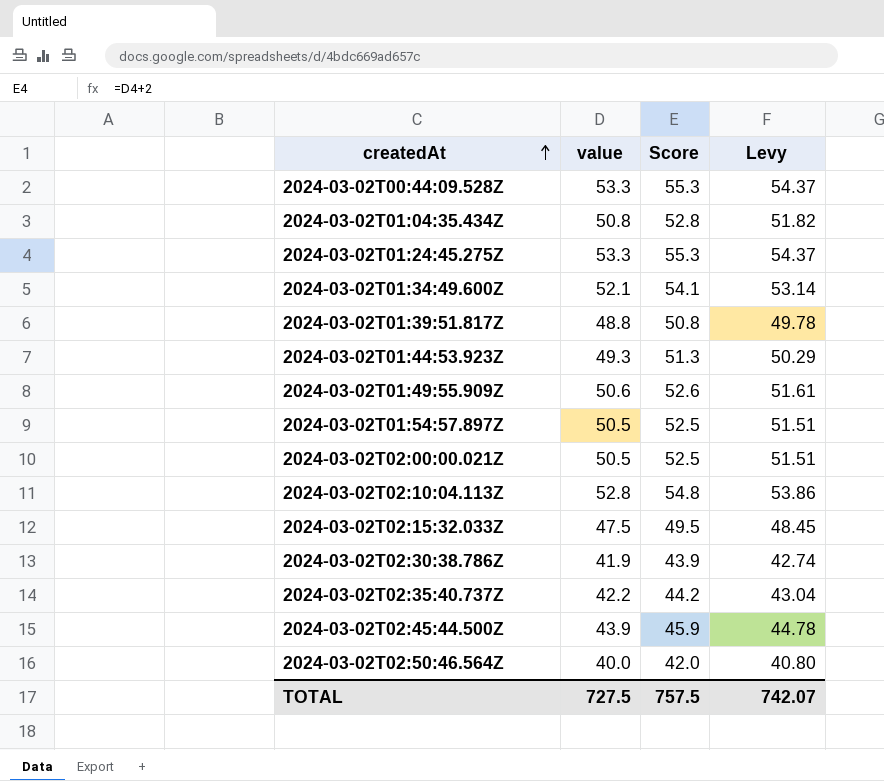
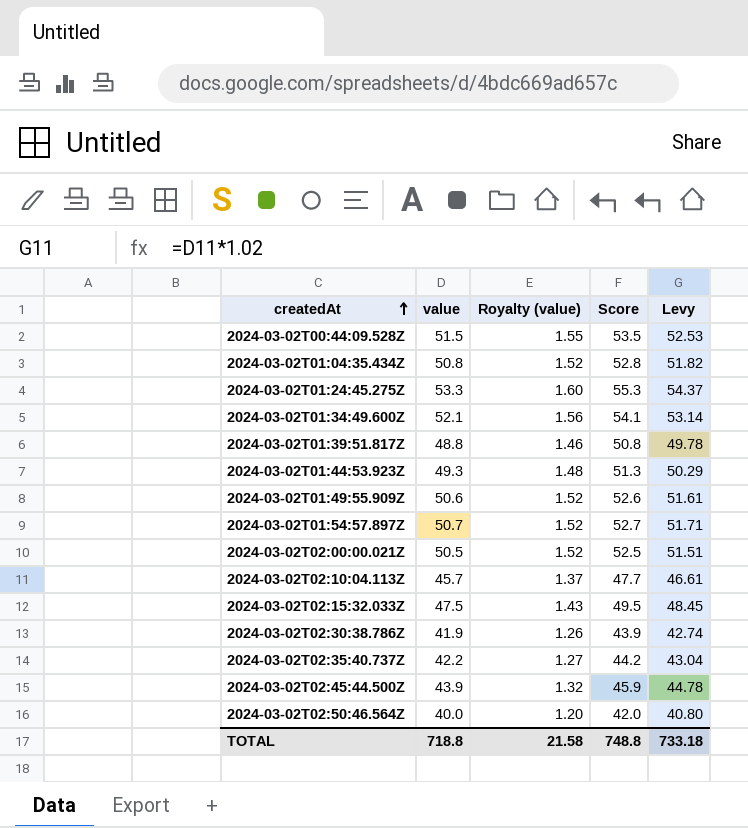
column Royalty (value) | formula: none -> [value] * 0.03
2024-03-02T00:44:09.528Z | value: 53.3 -> 51.5
2024-03-02T00:44:09.528Z | Score: 55.3 -> 53.5
2024-03-02T00:44:09.528Z | Levy: 54.37 -> 52.53
2024-03-02T01:54:57.897Z | value: 50.5 -> 50.7
2024-03-02T01:54:57.897Z | Score: 52.5 -> 52.7
2024-03-02T01:54:57.897Z | Levy: 51.51 -> 51.71
2024-03-02T02:10:04.113Z | value: 52.8 -> 45.7
2024-03-02T02:10:04.113Z | Score: 54.8 -> 47.7
2024-03-02T02:10:04.113Z | Levy: 53.86 -> 46.61
TOTAL | value: 727.5 -> 718.8
TOTAL | Score: 757.5 -> 748.8
TOTAL | Levy: 742.07 -> 733.18

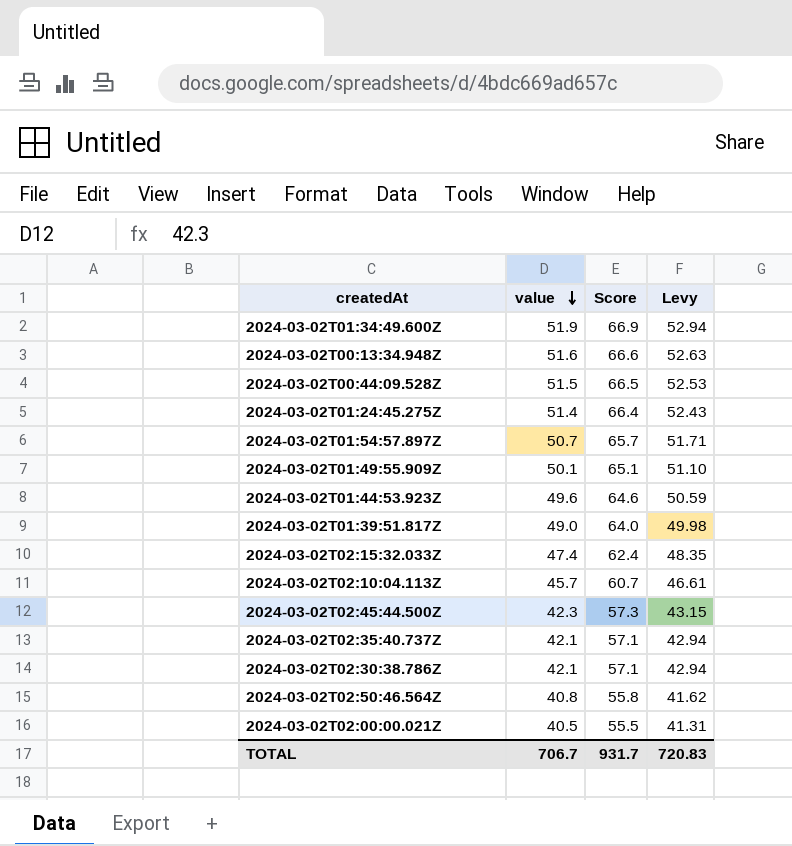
row order: createdAt ascending -> value descending
column Royalty (value) | formula: [value] * 0.03 -> none
column Score | formula: [value] + 2 -> [value] + 15
row 2024-03-02T01:04:35.434Z: 50.8 | 1.52 | 52.8 | 51.82 -> none
2024-03-02T01:34:49.600Z | value: 52.1 -> 51.9
2024-03-02T01:34:49.600Z | Levy: 53.14 -> 52.94
row 2024-03-02T00:13:34.948Z: none -> 51.6 | 66.6 | 52.63
2024-03-02T01:24:45.275Z | value: 53.3 -> 51.4
2024-03-02T01:24:45.275Z | Levy: 54.37 -> 52.43
2024-03-02T01:49:55.909Z | value: 50.6 -> 50.1
2024-03-02T01:49:55.909Z | Levy: 51.61 -> 51.10
2024-03-02T01:44:53.923Z | value: 49.3 -> 49.6
2024-03-02T01:44:53.923Z | Levy: 50.29 -> 50.59
2024-03-02T01:39:51.817Z | value: 48.8 -> 49.0
2024-03-02T01:39:51.817Z | Levy: 49.78 -> 49.98
2024-03-02T02:15:32.033Z | value: 47.5 -> 47.4
2024-03-02T02:15:32.033Z | Levy: 48.45 -> 48.35
2024-03-02T02:45:44.500Z | value: 43.9 -> 42.3
2024-03-02T02:45:44.500Z | Levy: 44.78 -> 43.15
2024-03-02T02:35:40.737Z | value: 42.2 -> 42.1
2024-03-02T02:35:40.737Z | Levy: 43.04 -> 42.94
2024-03-02T02:30:38.786Z | value: 41.9 -> 42.1
2024-03-02T02:30:38.786Z | Levy: 42.74 -> 42.94
2024-03-02T02:50:46.564Z | value: 40.0 -> 40.8
2024-03-02T02:50:46.564Z | Levy: 40.80 -> 41.62
2024-03-02T02:00:00.021Z | value: 50.5 -> 40.5
2024-03-02T02:00:00.021Z | Levy: 51.51 -> 41.31
TOTAL | value: 718.8 -> 706.7
TOTAL | Score: 748.8 -> 931.7
TOTAL | Levy: 733.18 -> 720.83

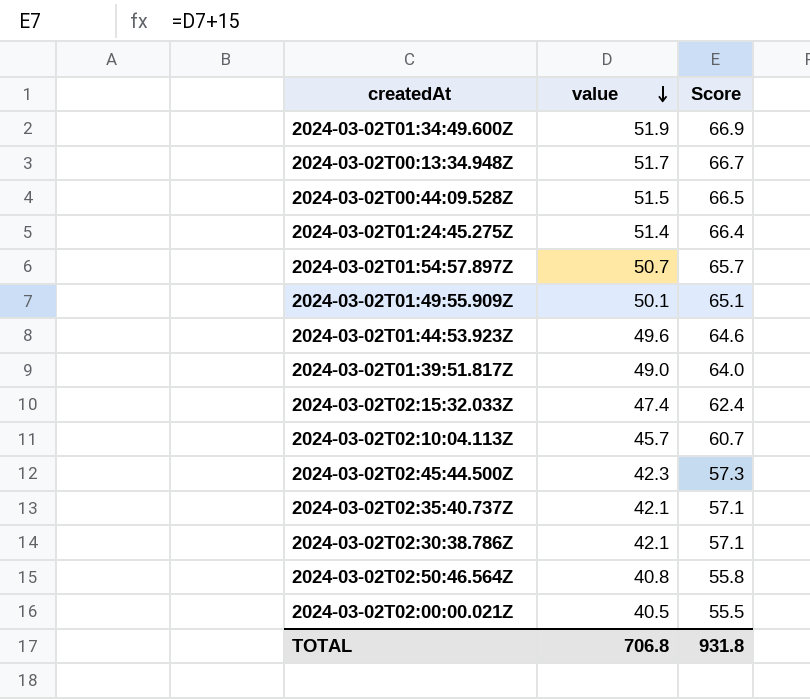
column Levy | formula: [value] * 1.02 -> none
2024-03-02T00:13:34.948Z | value: 51.6 -> 51.7
2024-03-02T00:13:34.948Z | Score: 66.6 -> 66.7
TOTAL | value: 706.7 -> 706.8
TOTAL | Score: 931.7 -> 931.8

